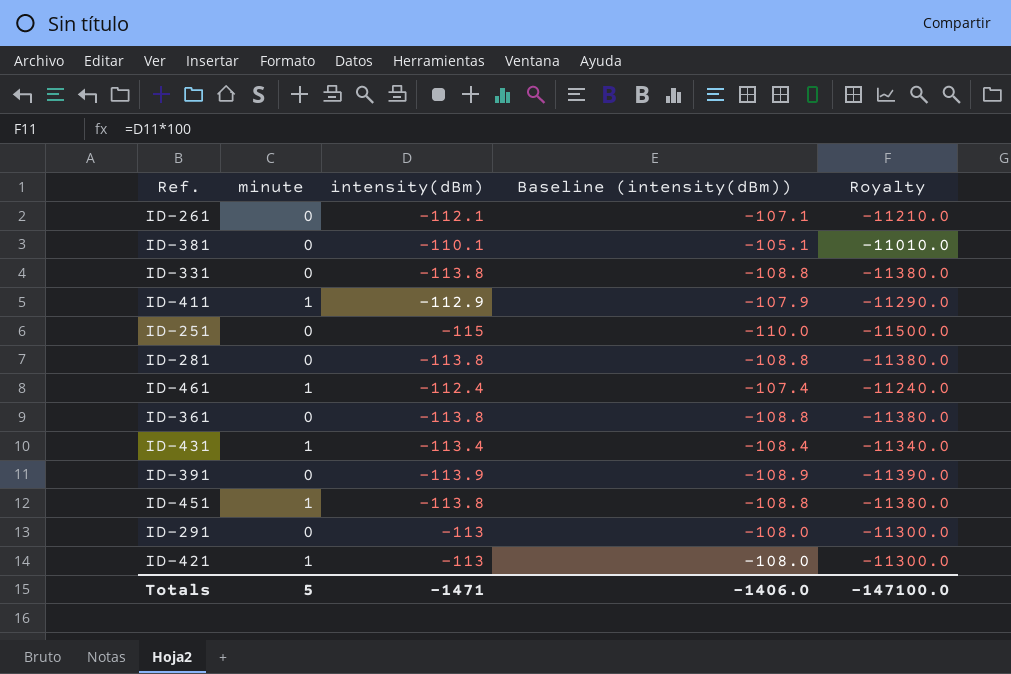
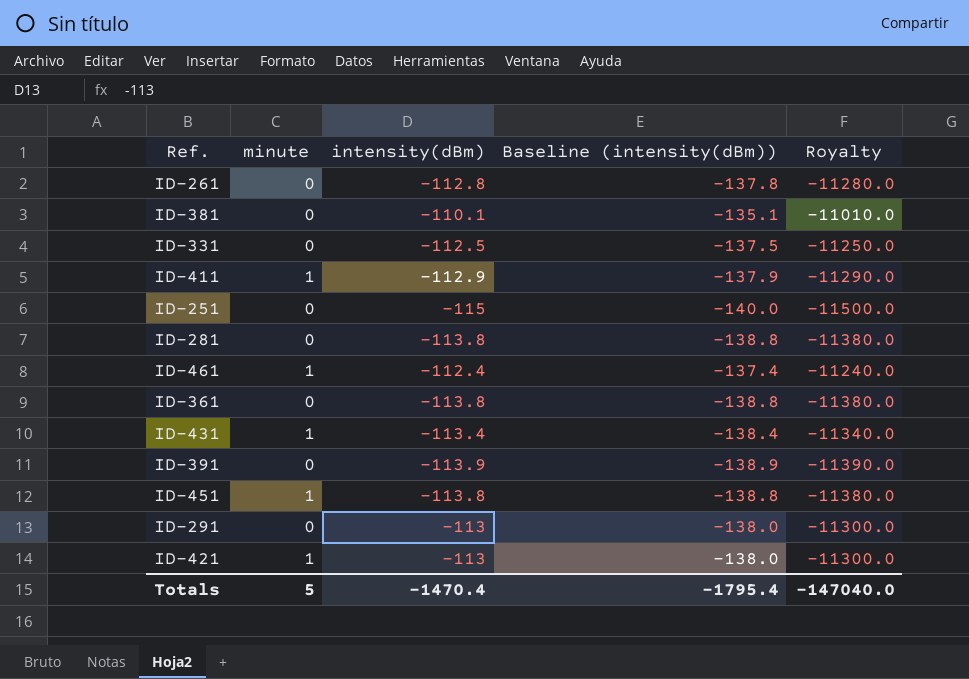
column Baseline (intensity(dBm)) | formula: [intensity(dBm)] + 5 -> [intensity(dBm)] - 25
ID-261 | intensity(dBm): -112.1 -> -112.8
ID-261 | Royalty: -11210.0 -> -11280.0
ID-331 | intensity(dBm): -113.8 -> -112.5
ID-331 | Royalty: -11380.0 -> -11250.0
Totals | intensity(dBm): -1471 -> -1470.4
Totals | Baseline (intensity(dBm)): -1406.0 -> -1795.4
Totals | Royalty: -147100.0 -> -147040.0

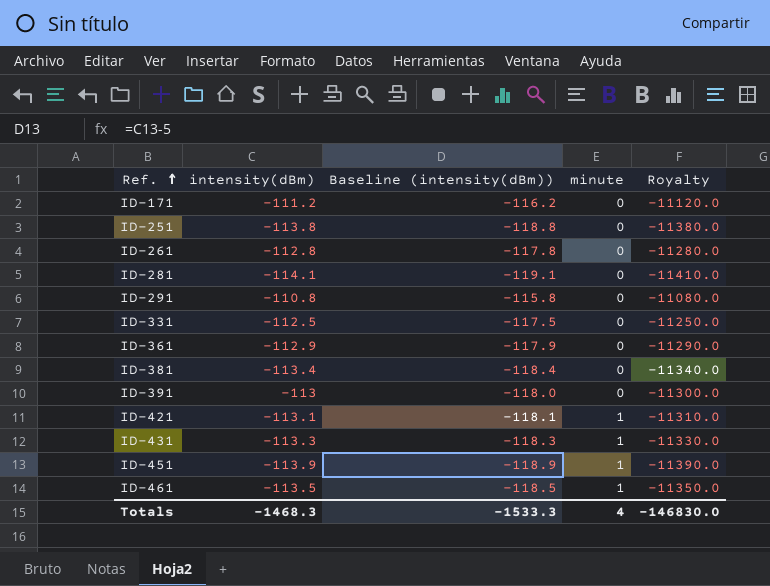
row order: none -> Ref. ascending
column Baseline (intensity(dBm)) | formula: [intensity(dBm)] - 25 -> [intensity(dBm)] - 5
column minute | position: 2 -> 4
row ID-411: 1 | -112.9 | -137.9 | -11290.0 -> none
row ID-171: none -> -111.2 | -116.2 | 0 | -11120.0
ID-251 | intensity(dBm): -115 -> -113.8
ID-251 | Royalty: -11500.0 -> -11380.0
ID-281 | intensity(dBm): -113.8 -> -114.1
ID-281 | Royalty: -11380.0 -> -11410.0
ID-291 | intensity(dBm): -113 -> -110.8
ID-291 | Royalty: -11300.0 -> -11080.0
ID-361 | intensity(dBm): -113.8 -> -112.9
ID-361 | Royalty: -11380.0 -> -11290.0
ID-381 | intensity(dBm): -110.1 -> -113.4
ID-381 | Royalty: -11010.0 -> -11340.0
ID-391 | intensity(dBm): -113.9 -> -113
ID-391 | Royalty: -11390.0 -> -11300.0
ID-421 | intensity(dBm): -113 -> -113.1
ID-421 | Royalty: -11300.0 -> -11310.0
ID-431 | intensity(dBm): -113.4 -> -113.3
ID-431 | Royalty: -11340.0 -> -11330.0
ID-451 | intensity(dBm): -113.8 -> -113.9
ID-451 | Royalty: -11380.0 -> -11390.0
ID-461 | intensity(dBm): -112.4 -> -113.5
ID-461 | Royalty: -11240.0 -> -11350.0
Totals | intensity(dBm): -1470.4 -> -1468.3
Totals | Baseline (intensity(dBm)): -1795.4 -> -1533.3
Totals | minute: 5 -> 4
Totals | Royalty: -147040.0 -> -146830.0

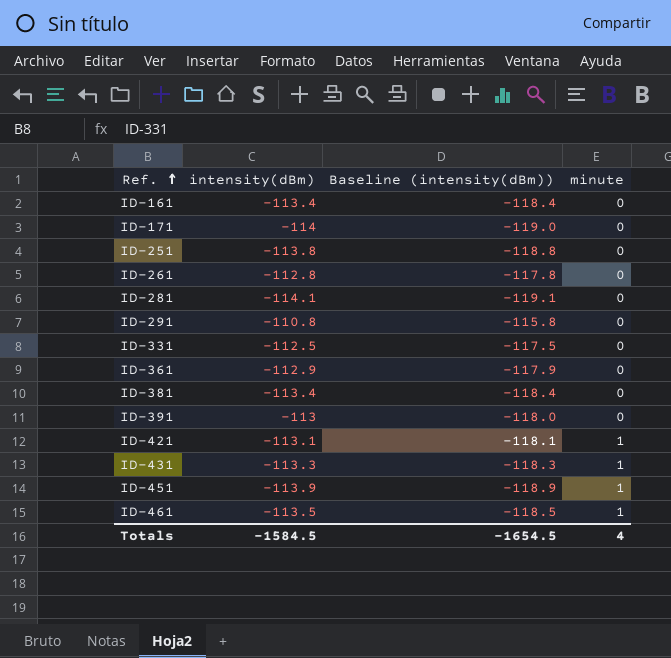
column Royalty | formula: [intensity(dBm)] * 100 -> none
row ID-161: none -> -113.4 | -118.4 | 0
ID-171 | intensity(dBm): -111.2 -> -114
ID-171 | Baseline (intensity(dBm)): -116.2 -> -119.0
Totals | intensity(dBm): -1468.3 -> -1584.5
Totals | Baseline (intensity(dBm)): -1533.3 -> -1654.5

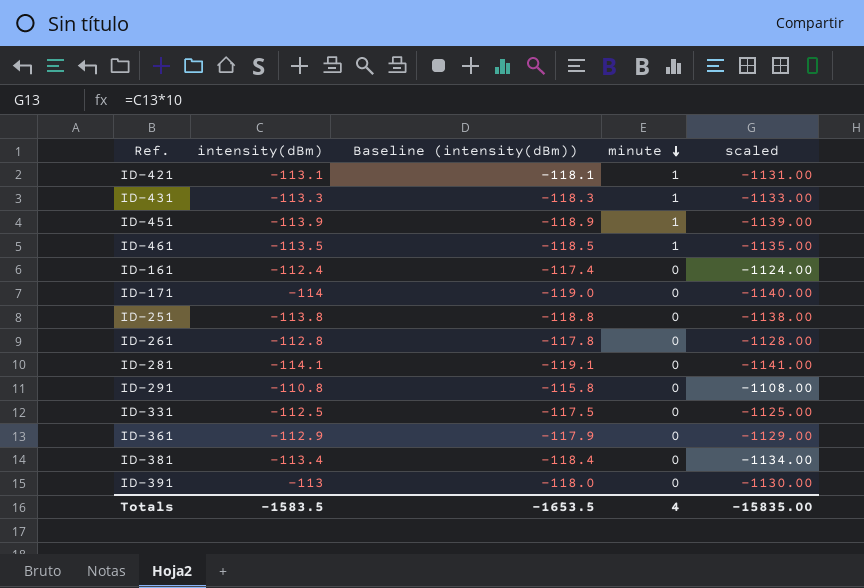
row order: Ref. ascending -> minute descending
column scaled | formula: none -> [intensity(dBm)] * 10
ID-161 | intensity(dBm): -113.4 -> -112.4
ID-161 | Baseline (intensity(dBm)): -118.4 -> -117.4
Totals | intensity(dBm): -1584.5 -> -1583.5
Totals | Baseline (intensity(dBm)): -1654.5 -> -1653.5

